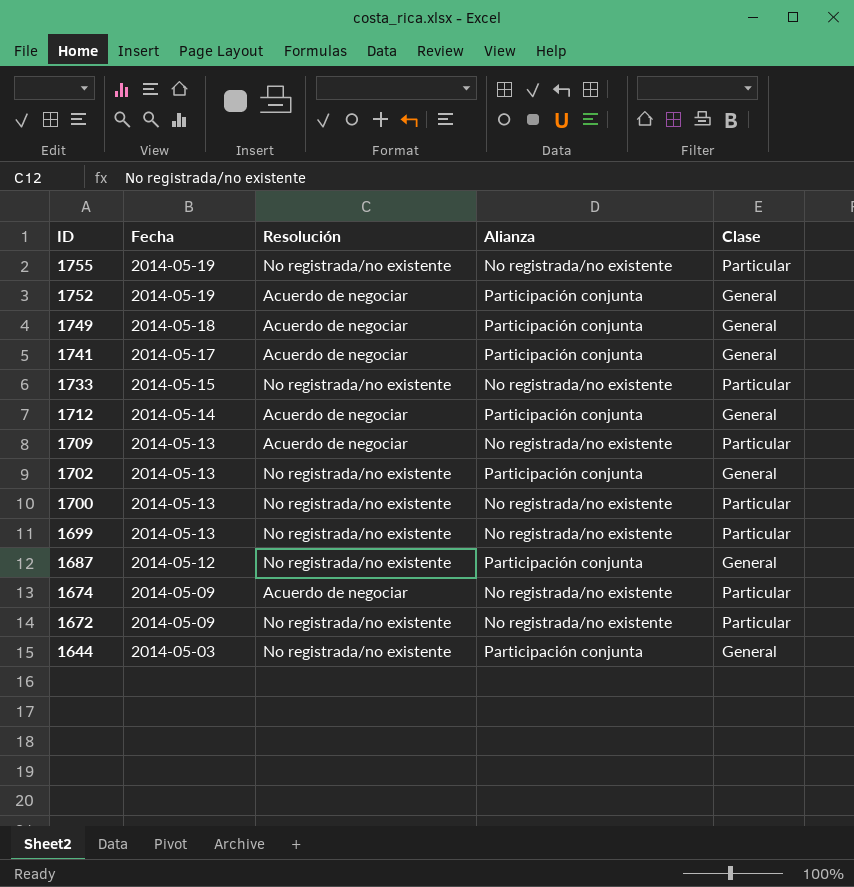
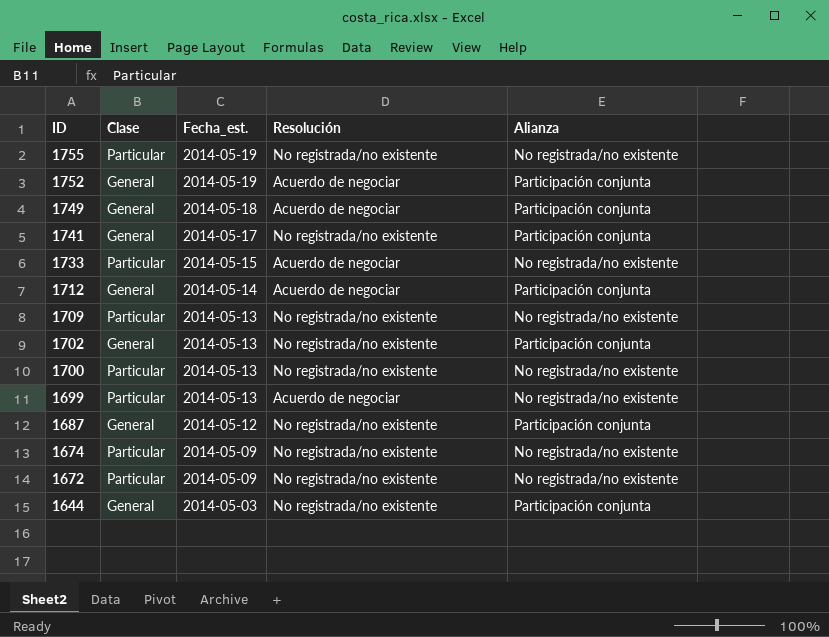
column Clase | position: 5 -> 2
column name: Fecha -> Fecha_est.
1741 | Resolución: Acuerdo de negociar -> No registrada/no existente
1733 | Resolución: No registrada/no existente -> Acuerdo de negociar
1709 | Resolución: Acuerdo de negociar -> No registrada/no existente
1699 | Resolución: No registrada/no existente -> Acuerdo de negociar
1674 | Resolución: Acuerdo de negociar -> No registrada/no existente

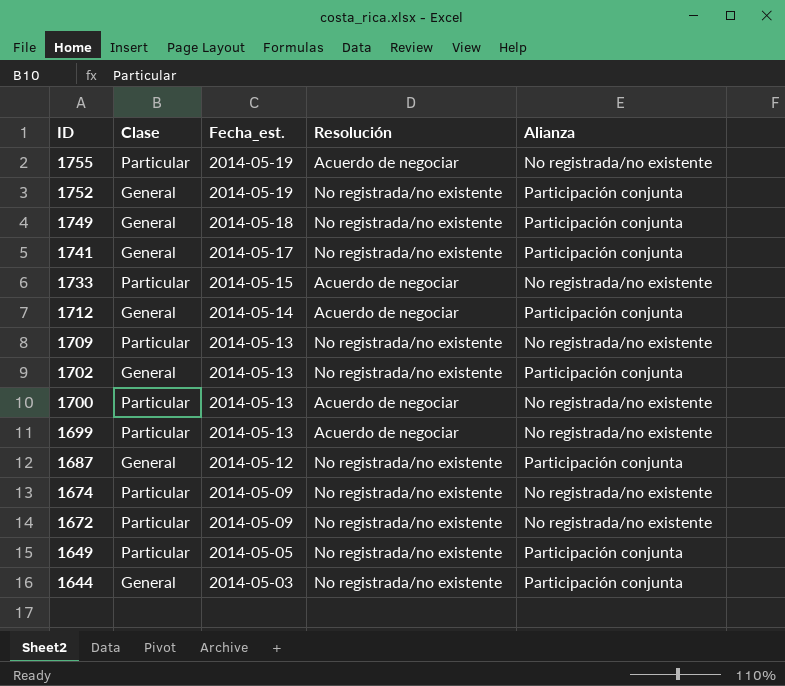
1755 | Resolución: No registrada/no existente -> Acuerdo de negociar
1752 | Resolución: Acuerdo de negociar -> No registrada/no existente
1749 | Resolución: Acuerdo de negociar -> No registrada/no existente
1700 | Resolución: No registrada/no existente -> Acuerdo de negociar
row 1649: none -> Particular | 2014-05-05 | No registrada/no existente | Participación conjunta

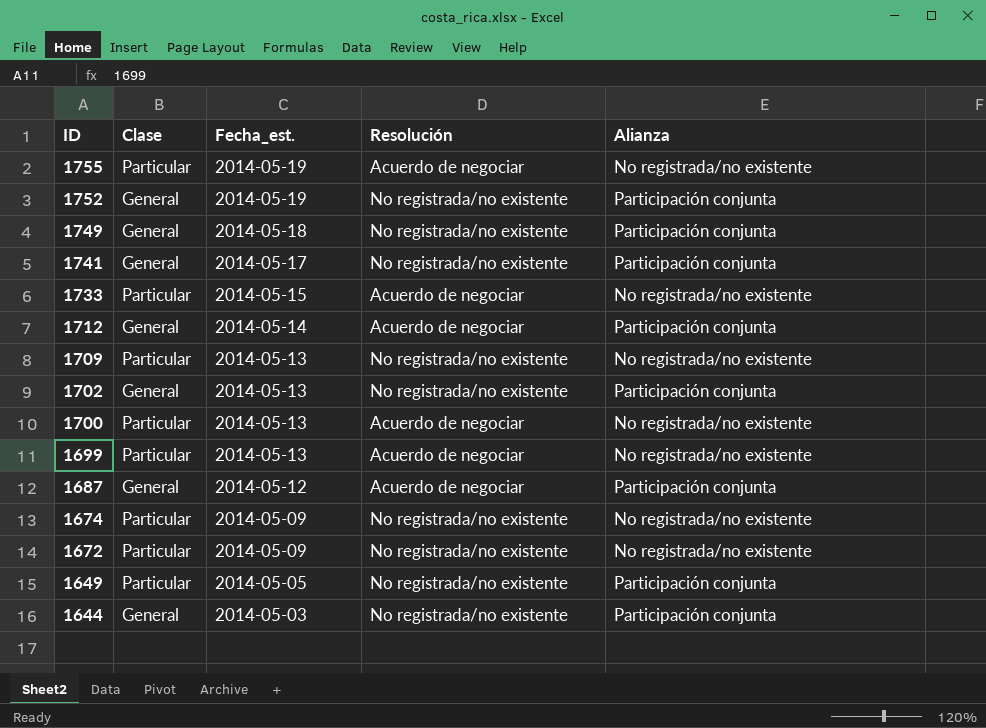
1687 | Resolución: No registrada/no existente -> Acuerdo de negociar

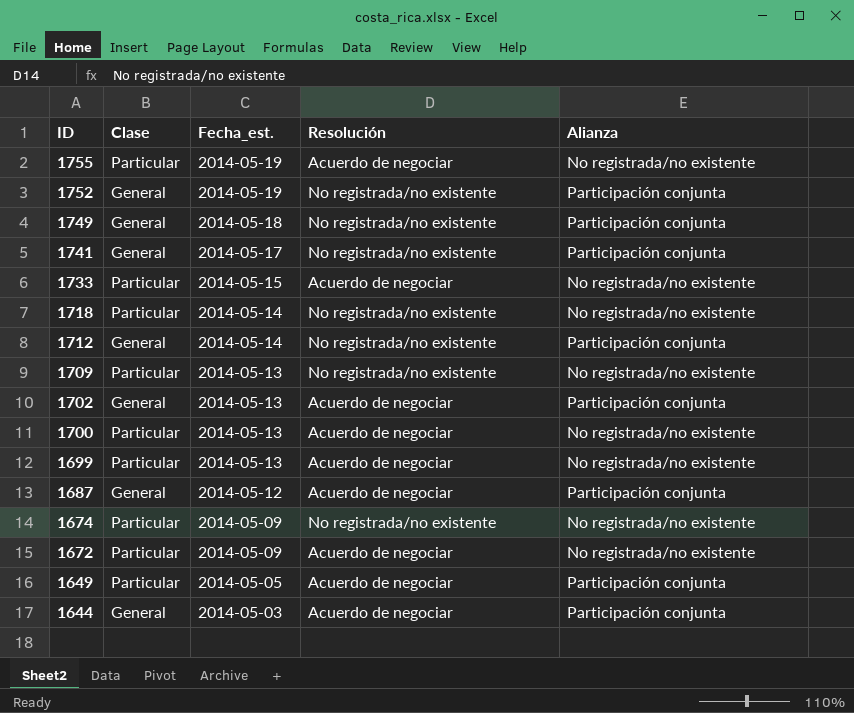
row 1718: none -> Particular | 2014-05-14 | No registrada/no existente | No registrada/no existente
1712 | Resolución: Acuerdo de negociar -> No registrada/no existente
1702 | Resolución: No registrada/no existente -> Acuerdo de negociar
1672 | Resolución: No registrada/no existente -> Acuerdo de negociar
1649 | Resolución: No registrada/no existente -> Acuerdo de negociar
1644 | Resolución: No registrada/no existente -> Acuerdo de negociar

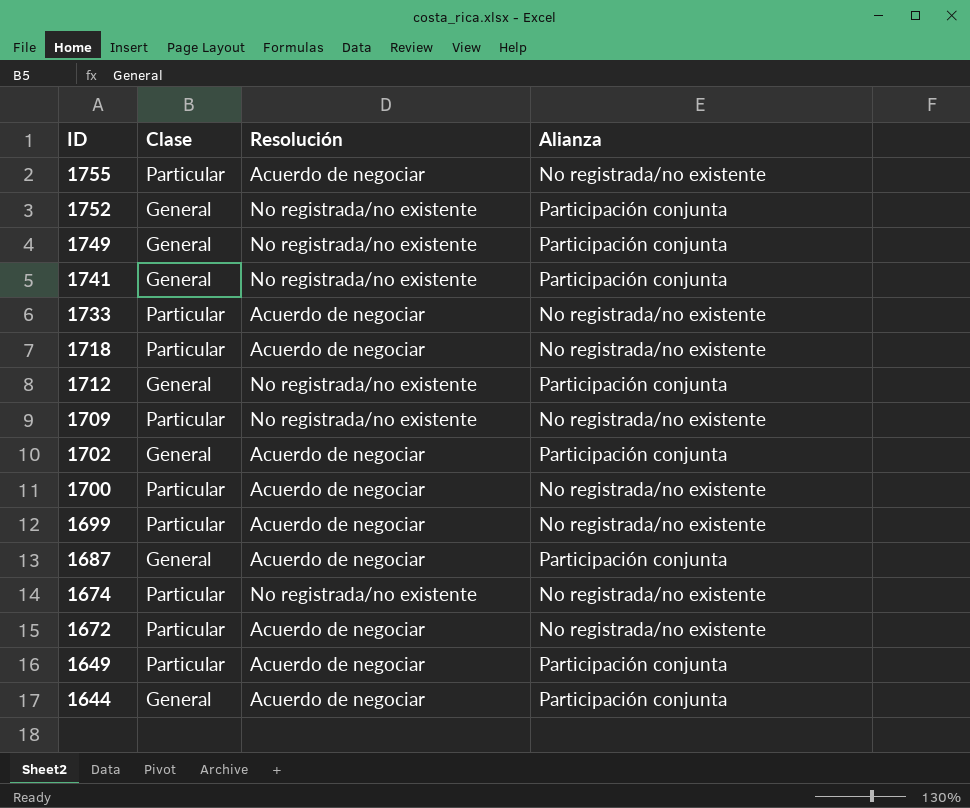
column Fecha_est. | position: 3 -> none
1718 | Resolución: No registrada/no existente -> Acuerdo de negociar

